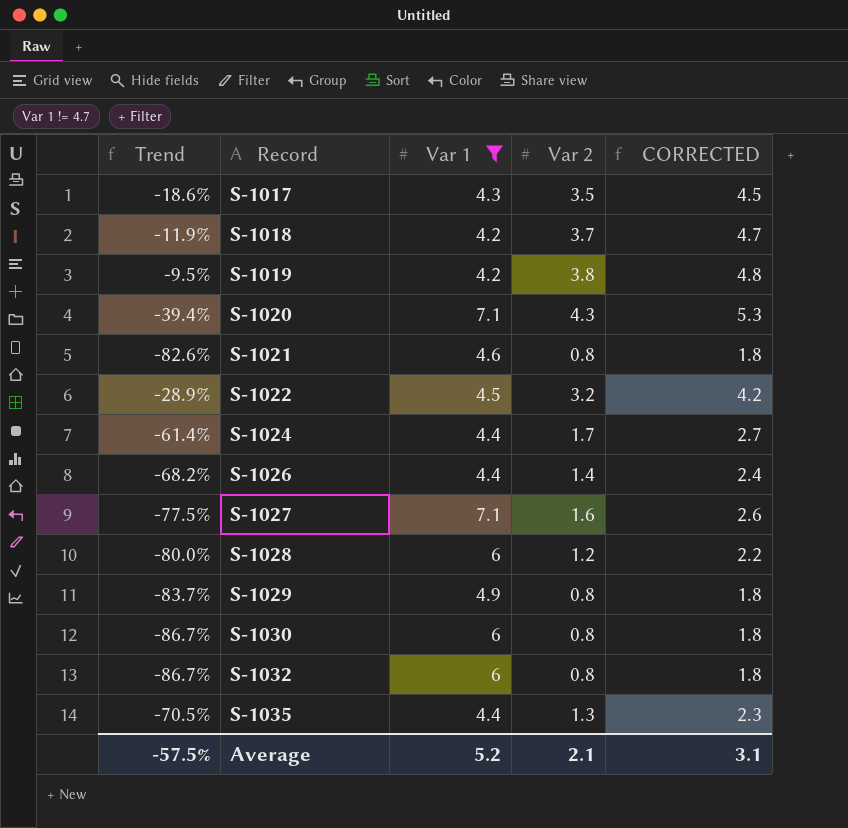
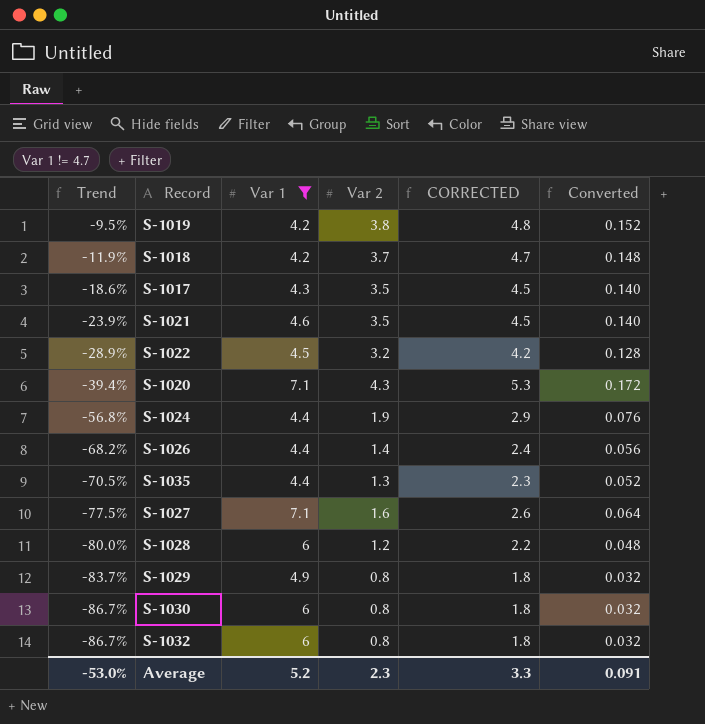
row order: Record ascending -> Trend descending
column Converted | formula: none -> [Var 2] * 0.04
S-1021 | Trend: -82.6% -> -23.9%
S-1021 | Var 2: 0.8 -> 3.5
S-1021 | CORRECTED: 1.8 -> 4.5
S-1024 | Trend: -61.4% -> -56.8%
S-1024 | Var 2: 1.7 -> 1.9
S-1024 | CORRECTED: 2.7 -> 2.9
Average | Trend: -57.5% -> -53.0%
Average | Var 2: 2.1 -> 2.3
Average | CORRECTED: 3.1 -> 3.3

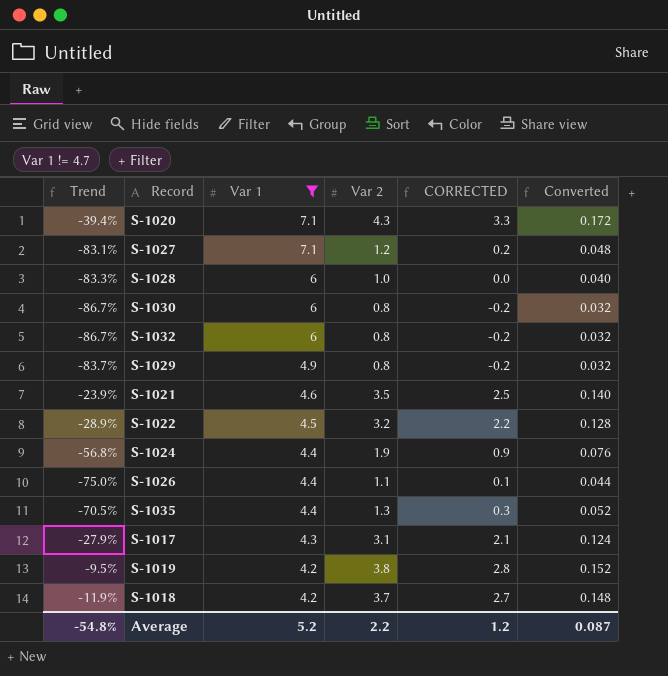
row order: Trend descending -> Var 1 descending
column CORRECTED | formula: [Var 2] + 1 -> [Var 2] - 1
S-1027 | Trend: -77.5% -> -83.1%
S-1027 | Var 2: 1.6 -> 1.2
S-1027 | Converted: 0.064 -> 0.048
S-1028 | Trend: -80.0% -> -83.3%
S-1028 | Var 2: 1.2 -> 1.0
S-1028 | Converted: 0.048 -> 0.040
S-1026 | Trend: -68.2% -> -75.0%
S-1026 | Var 2: 1.4 -> 1.1
S-1026 | Converted: 0.056 -> 0.044
S-1017 | Trend: -18.6% -> -27.9%
S-1017 | Var 2: 3.5 -> 3.1
S-1017 | Converted: 0.140 -> 0.124
Average | Trend: -53.0% -> -54.8%
Average | Var 2: 2.3 -> 2.2
Average | CORRECTED: 3.3 -> 1.2
Average | Converted: 0.091 -> 0.087

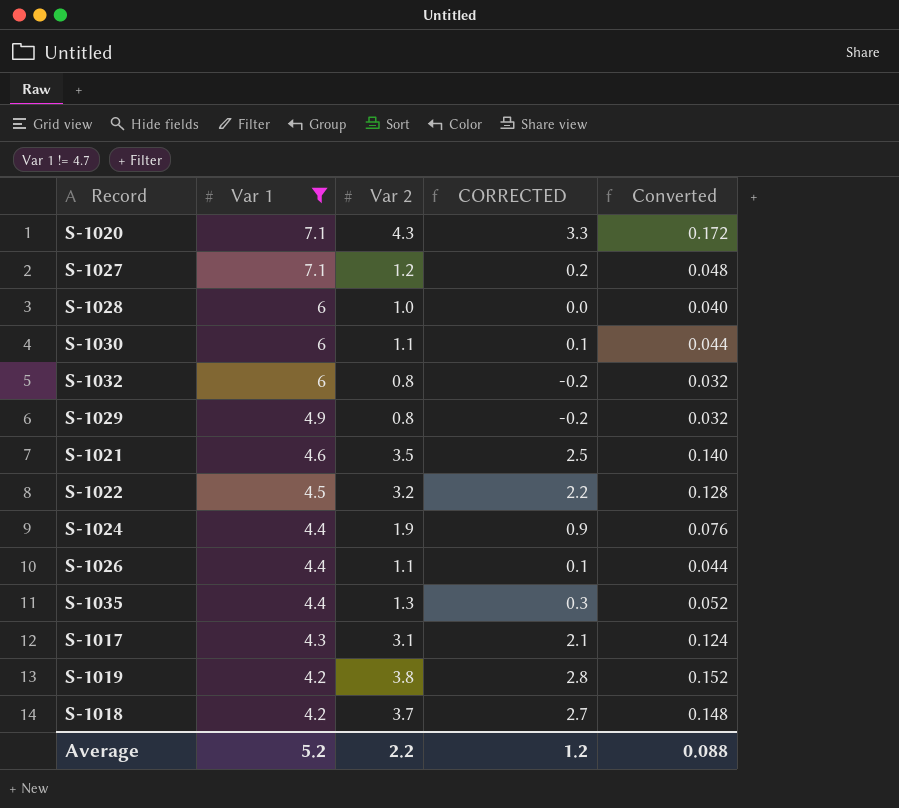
column Trend | formula: ([Var 2] - [Var 1]) / [Var 1] -> none
S-1030 | Var 2: 0.8 -> 1.1
S-1030 | CORRECTED: -0.2 -> 0.1
S-1030 | Converted: 0.032 -> 0.044
Average | Converted: 0.087 -> 0.088

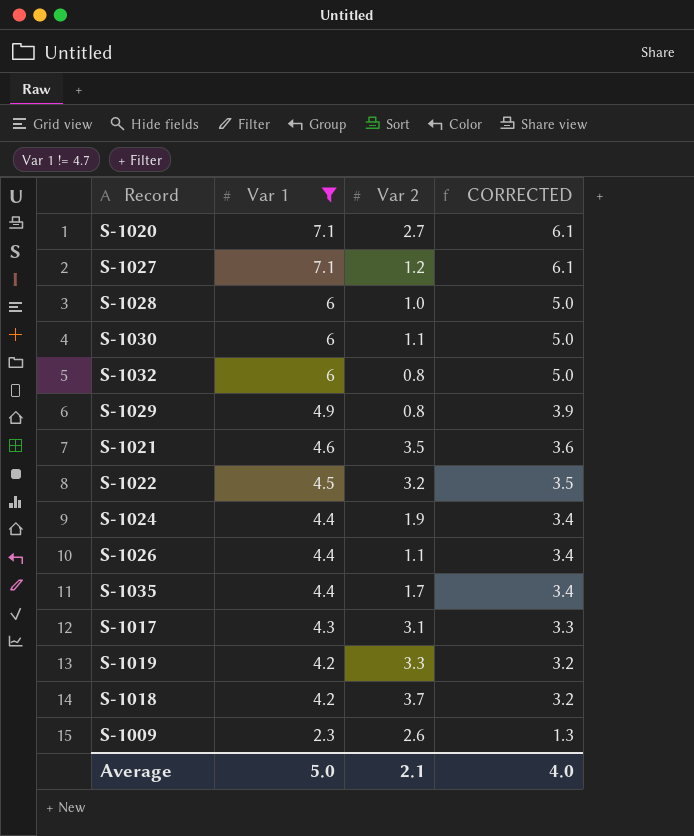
column Converted | formula: [Var 2] * 0.04 -> none
column CORRECTED | formula: [Var 2] - 1 -> [Var 1] - 1
S-1020 | Var 2: 4.3 -> 2.7
S-1035 | Var 2: 1.3 -> 1.7
S-1019 | Var 2: 3.8 -> 3.3
row S-1009: none -> 2.3 | 2.6 | 1.3
Average | Var 1: 5.2 -> 5.0
Average | Var 2: 2.2 -> 2.1
Average | CORRECTED: 1.2 -> 4.0

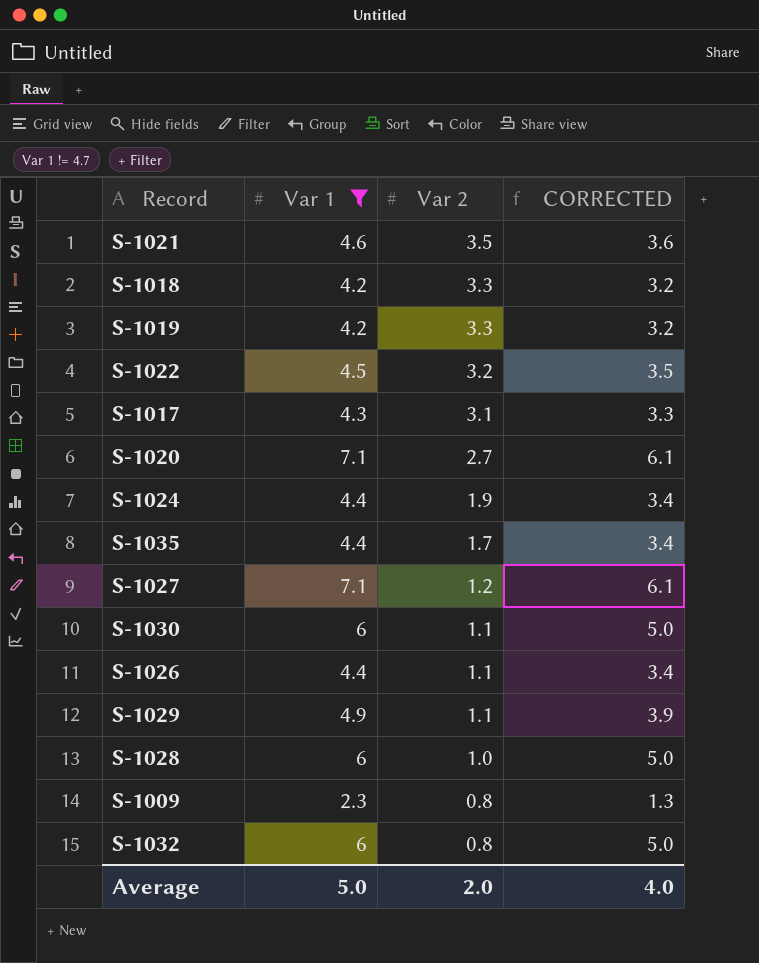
row order: Var 1 descending -> Var 2 descending
S-1018 | Var 2: 3.7 -> 3.3
S-1029 | Var 2: 0.8 -> 1.1
S-1009 | Var 2: 2.6 -> 0.8
Average | Var 2: 2.1 -> 2.0

